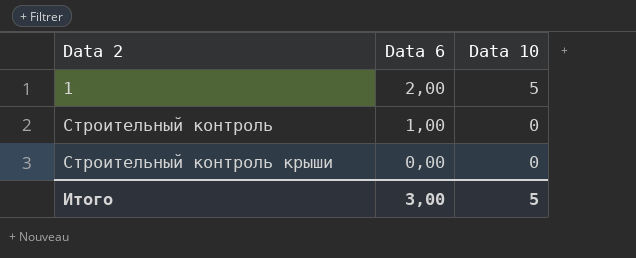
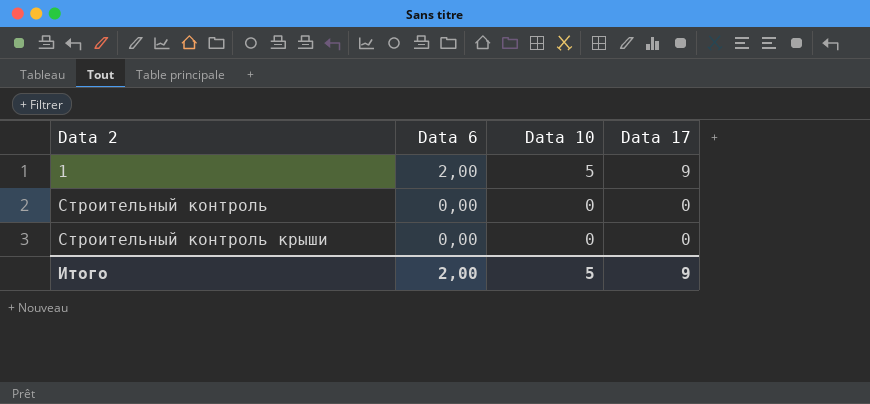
column Data 17 | position: none -> 4
Строительный контроль | Data 6: 1,00 -> 0,00
Итого | Data 6: 3,00 -> 2,00

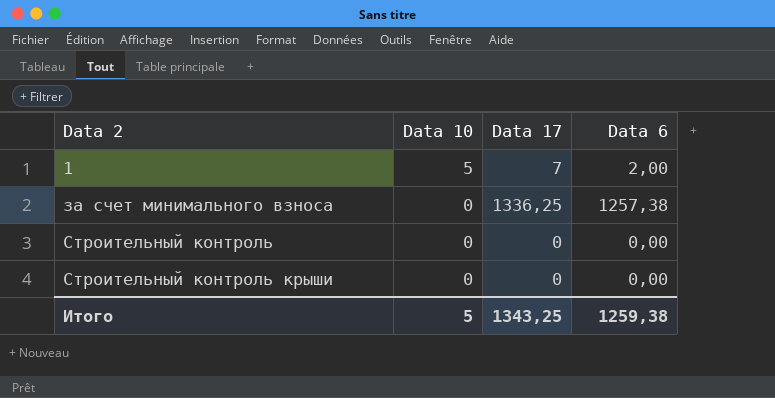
column Data 6 | position: 2 -> 4
1 | Data 17: 9 -> 7
row за счет минимального взноса: none -> 0 | 1336,25 | 1257,38
Итого | Data 17: 9 -> 1343,25
Итого | Data 6: 2,00 -> 1259,38

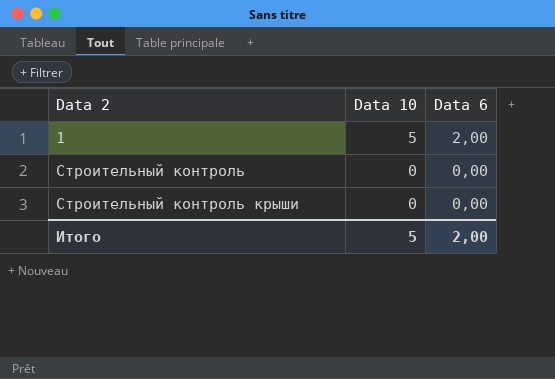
column Data 17 | position: 3 -> none
row за счет минимального взноса: 0 | 1336,25 | 1257,38 -> none
Итого | Data 6: 1259,38 -> 2,00

